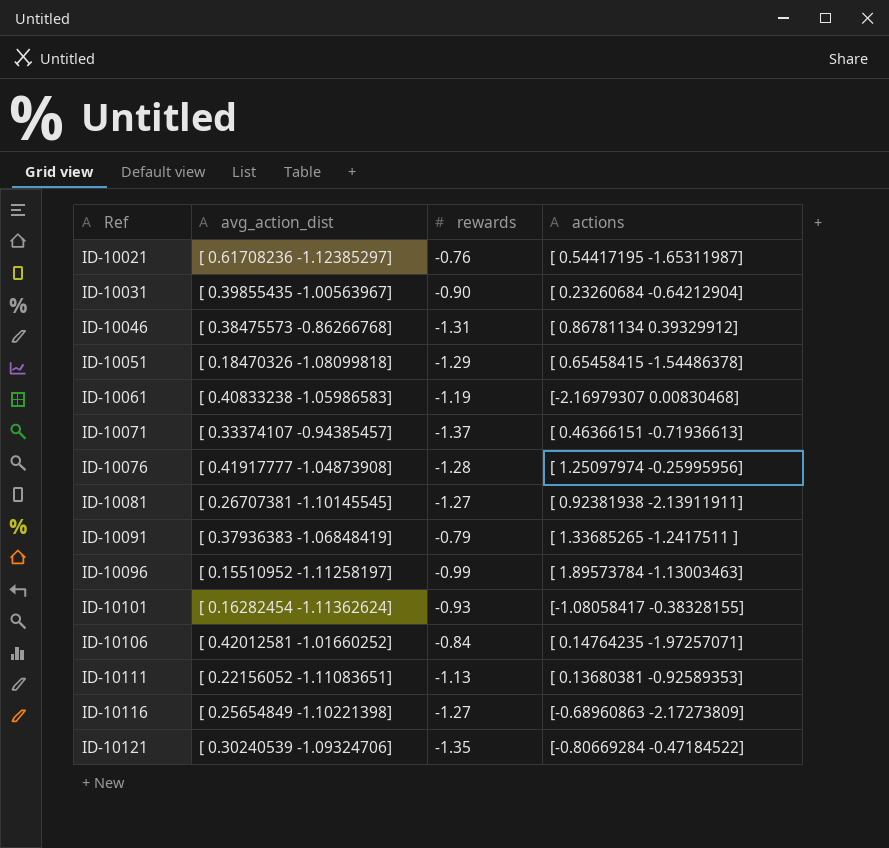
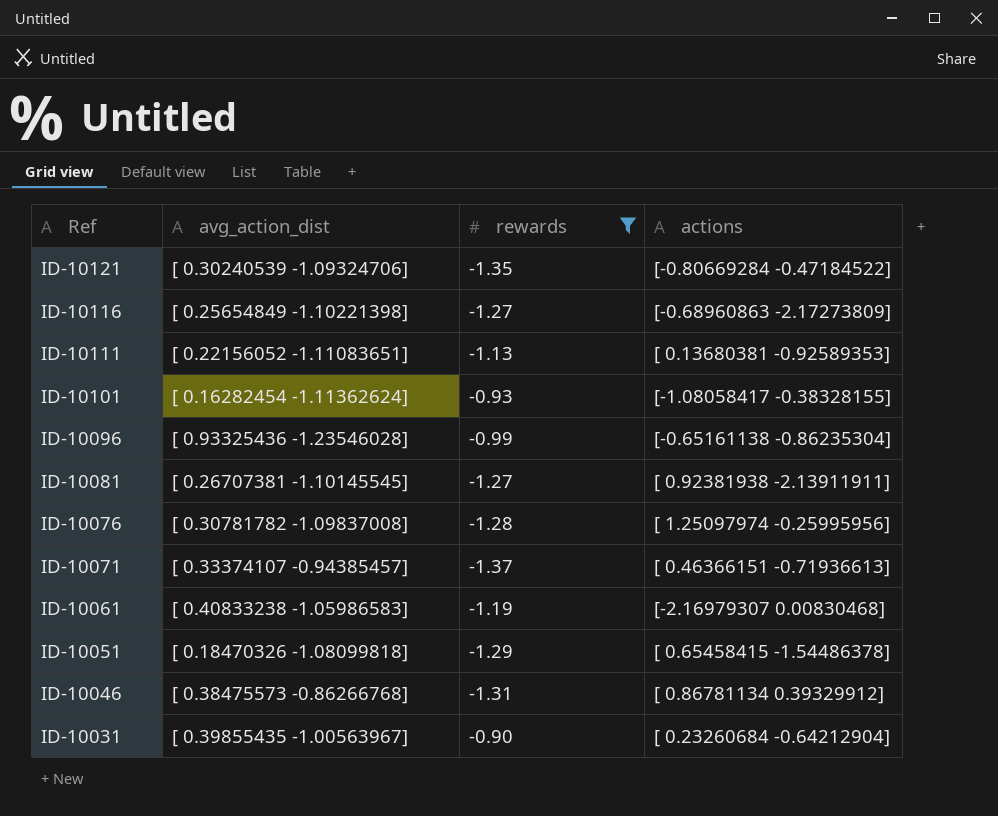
filter: none -> rewards <= -0.90
row order: Ref ascending -> Ref descending
ID-10096 | avg_action_dist: [ 0.15510952 -1.11258197] -> [ 0.93325436 -1.23546028]
ID-10096 | actions: [ 1.89573784 -1.13003463] -> [-0.65161138 -0.86235304]
ID-10076 | avg_action_dist: [ 0.41917777 -1.04873908] -> [ 0.30781782 -1.09837008]

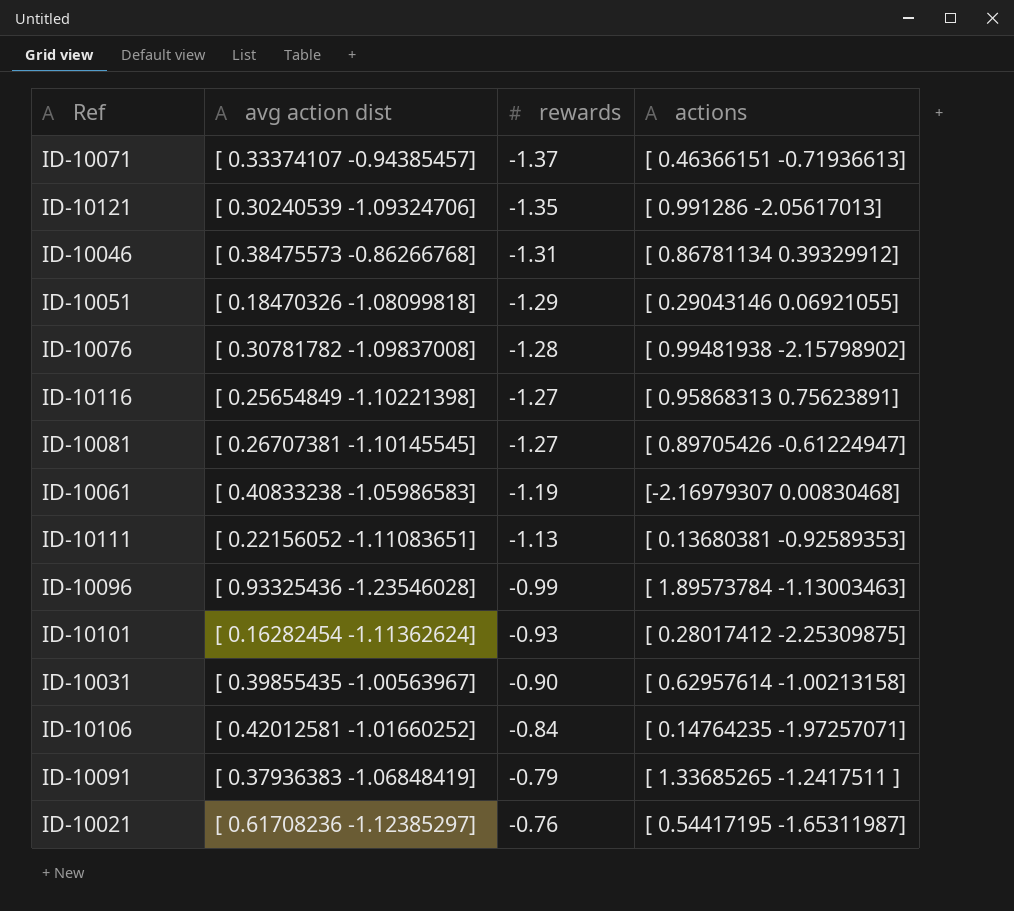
filter: rewards <= -0.90 -> none
row order: Ref descending -> rewards ascending
column name: avg_action_dist -> avg action dist
ID-10121 | actions: [-0.80669284 -0.47184522] -> [ 0.991286 -2.05617013]
ID-10051 | actions: [ 0.65458415 -1.54486378] -> [ 0.29043146 0.06921055]
ID-10076 | actions: [ 1.25097974 -0.25995956] -> [ 0.99481938 -2.15798902]
ID-10116 | actions: [-0.68960863 -2.17273809] -> [ 0.95868313 0.75623891]
ID-10081 | actions: [ 0.92381938 -2.13911911] -> [ 0.89705426 -0.61224947]
ID-10096 | actions: [-0.65161138 -0.86235304] -> [ 1.89573784 -1.13003463]
ID-10101 | actions: [-1.08058417 -0.38328155] -> [ 0.28017412 -2.25309875]
ID-10031 | actions: [ 0.23260684 -0.64212904] -> [ 0.62957614 -1.00213158]

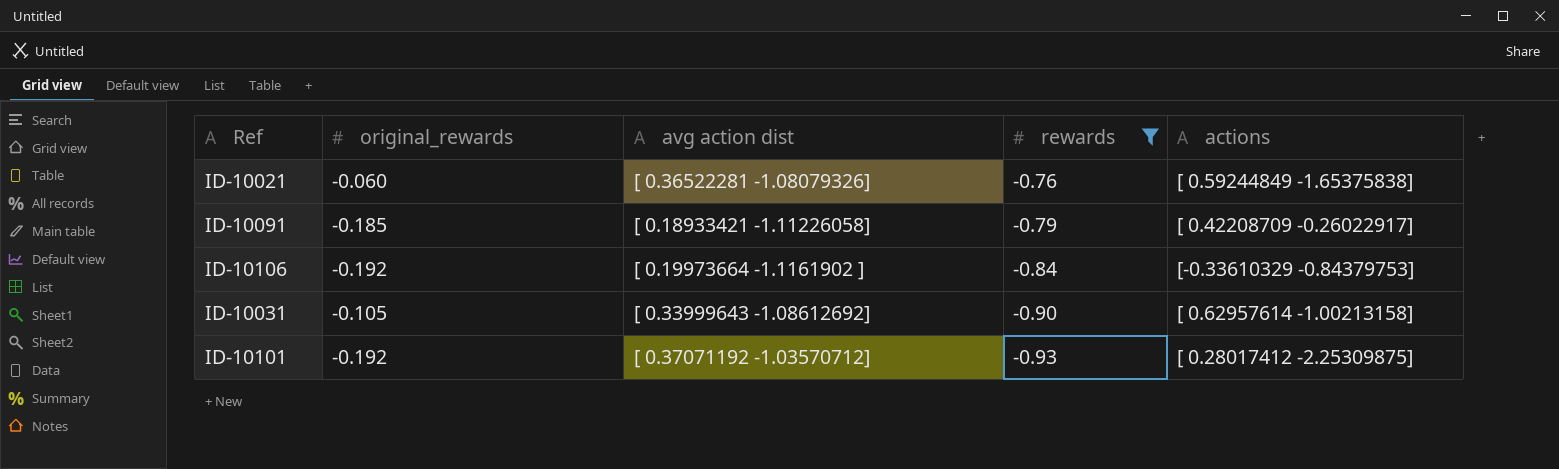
filter: none -> rewards >= -0.93
row order: rewards ascending -> rewards descending
column original_rewards | position: none -> 2
ID-10021 | avg action dist: [ 0.61708236 -1.12385297] -> [ 0.36522281 -1.08079326]
ID-10021 | actions: [ 0.54417195 -1.65311987] -> [ 0.59244849 -1.65375838]
ID-10091 | avg action dist: [ 0.37936383 -1.06848419] -> [ 0.18933421 -1.11226058]
ID-10091 | actions: [ 1.33685265 -1.2417511 ] -> [ 0.42208709 -0.26022917]
ID-10106 | avg action dist: [ 0.42012581 -1.01660252] -> [ 0.19973664 -1.1161902 ]
ID-10106 | actions: [ 0.14764235 -1.97257071] -> [-0.33610329 -0.84379753]
ID-10031 | avg action dist: [ 0.39855435 -1.00563967] -> [ 0.33999643 -1.08612692]
ID-10101 | avg action dist: [ 0.16282454 -1.11362624] -> [ 0.37071192 -1.03570712]

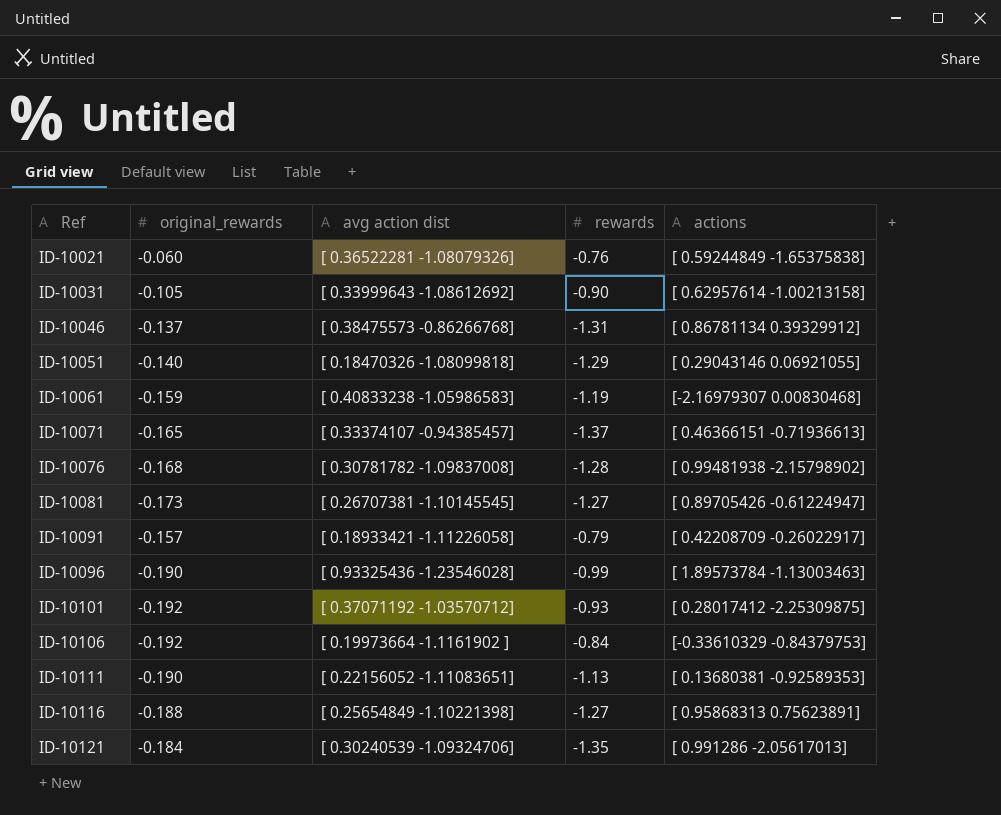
filter: rewards >= -0.93 -> none
row order: rewards descending -> Ref ascending
ID-10091 | original_rewards: -0.185 -> -0.157

